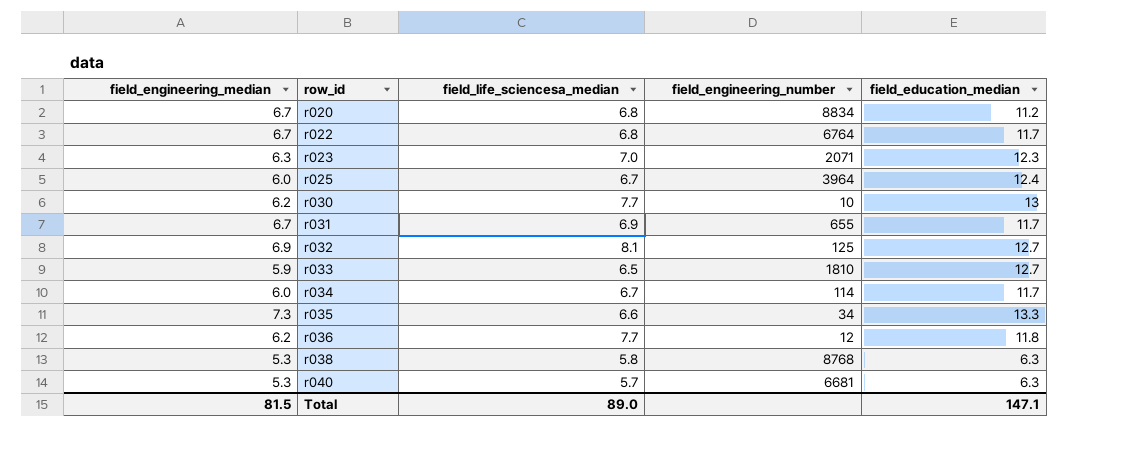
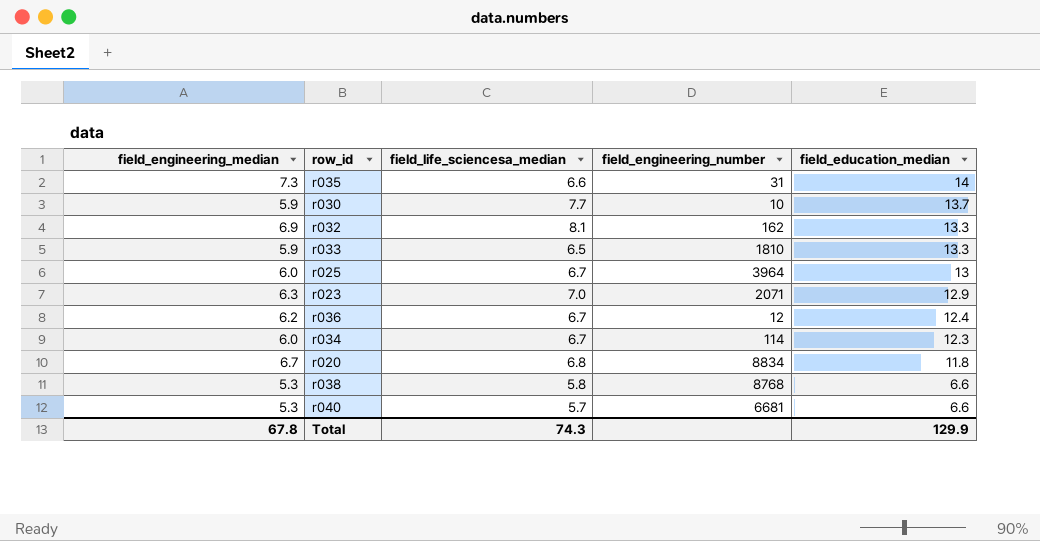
row order: row_id ascending -> field_education_median descending
row r022: 6.7 | 6.8 | 6764 | 11.7 -> none
row r031: 6.7 | 6.9 | 655 | 11.7 -> none
r035 | field_engineering_number: 34 -> 31
r035 | field_education_median: 13.3 -> 14
r030 | field_engineering_median: 6.2 -> 5.9
r030 | field_education_median: 13 -> 13.7
r032 | field_engineering_number: 125 -> 162
r032 | field_education_median: 12.7 -> 13.3
r033 | field_education_median: 12.7 -> 13.3
r025 | field_education_median: 12.4 -> 13
r023 | field_education_median: 12.3 -> 12.9
r036 | field_life_sciencesa_median: 7.7 -> 6.7
r036 | field_education_median: 11.8 -> 12.4
r034 | field_education_median: 11.7 -> 12.3
r020 | field_education_median: 11.2 -> 11.8
r038 | field_education_median: 6.3 -> 6.6
r040 | field_education_median: 6.3 -> 6.6
Total | field_engineering_median: 81.5 -> 67.8
Total | field_life_sciencesa_median: 89.0 -> 74.3
Total | field_education_median: 147.1 -> 129.9

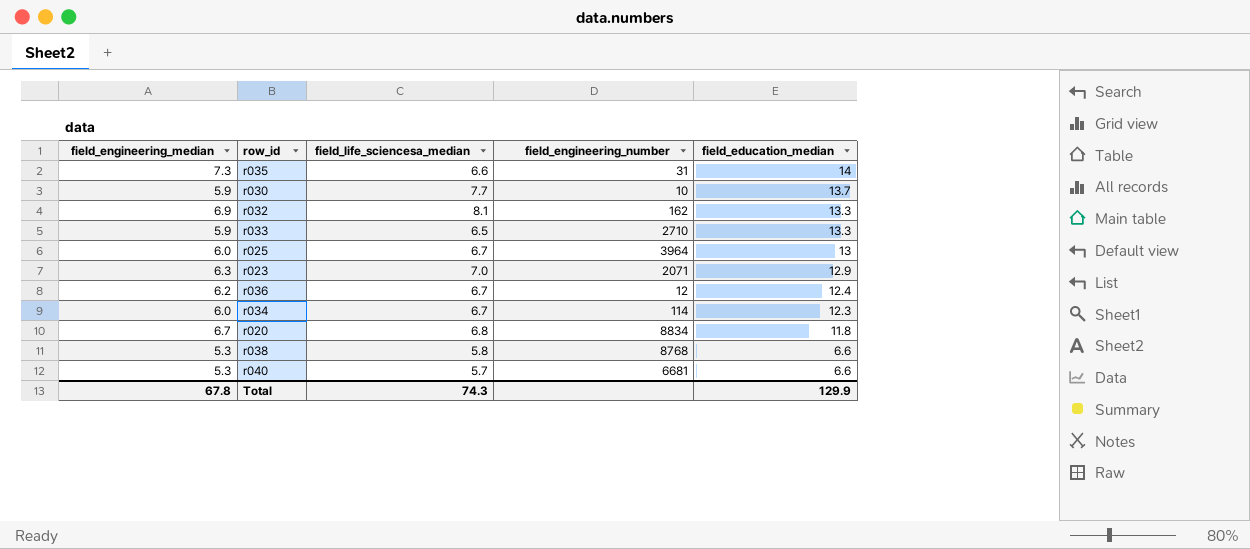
r033 | field_engineering_number: 1810 -> 2710

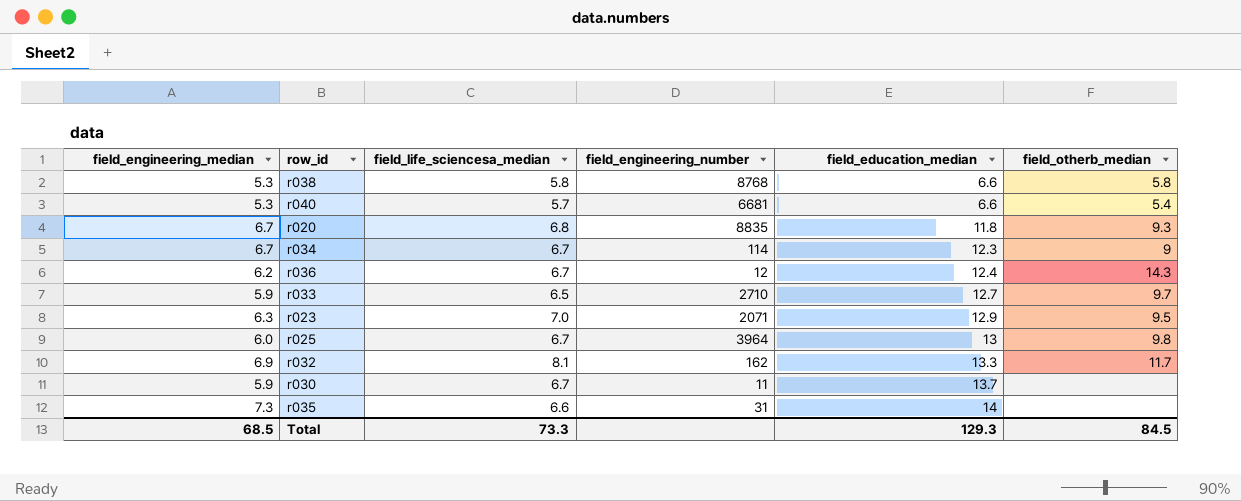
row order: field_education_median descending -> field_education_median ascending
column field_otherb_median | position: none -> 6
r020 | field_engineering_number: 8834 -> 8835
r034 | field_engineering_median: 6.0 -> 6.7
r033 | field_education_median: 13.3 -> 12.7
r030 | field_life_sciencesa_median: 7.7 -> 6.7
r030 | field_engineering_number: 10 -> 11
Total | field_engineering_median: 67.8 -> 68.5
Total | field_life_sciencesa_median: 74.3 -> 73.3
Total | field_education_median: 129.9 -> 129.3

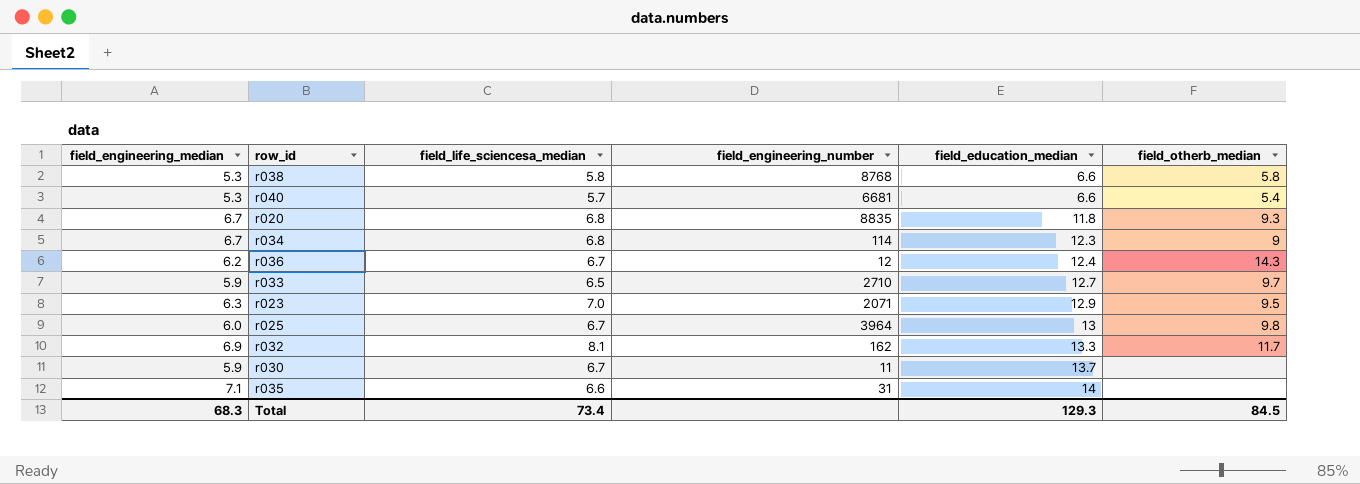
r034 | field_life_sciencesa_median: 6.7 -> 6.8
r035 | field_engineering_median: 7.3 -> 7.1
Total | field_engineering_median: 68.5 -> 68.3
Total | field_life_sciencesa_median: 73.3 -> 73.4

